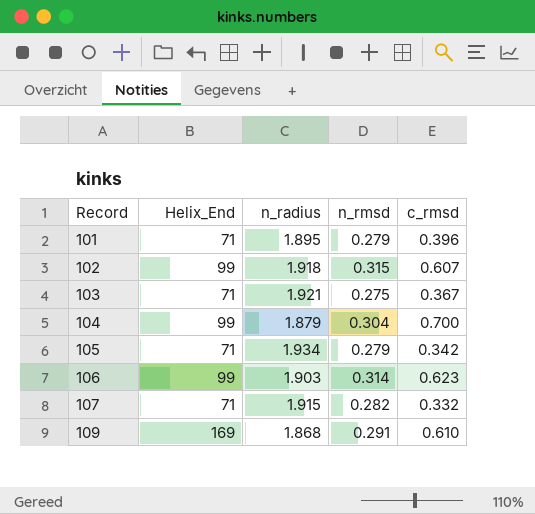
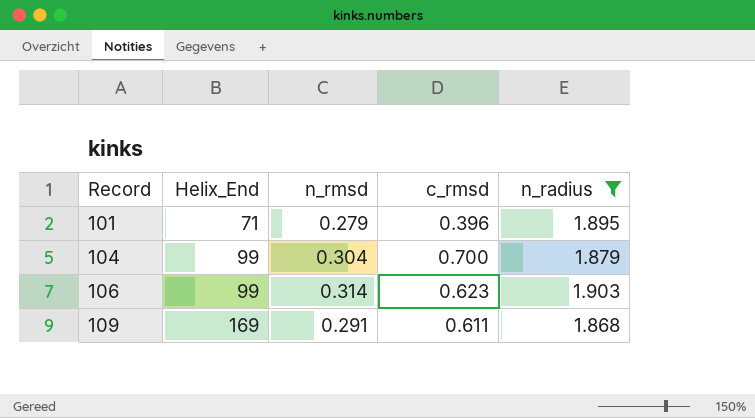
filter: none -> n_radius <= 1.903
column n_radius | position: 3 -> 5
109 | c_rmsd: 0.610 -> 0.611

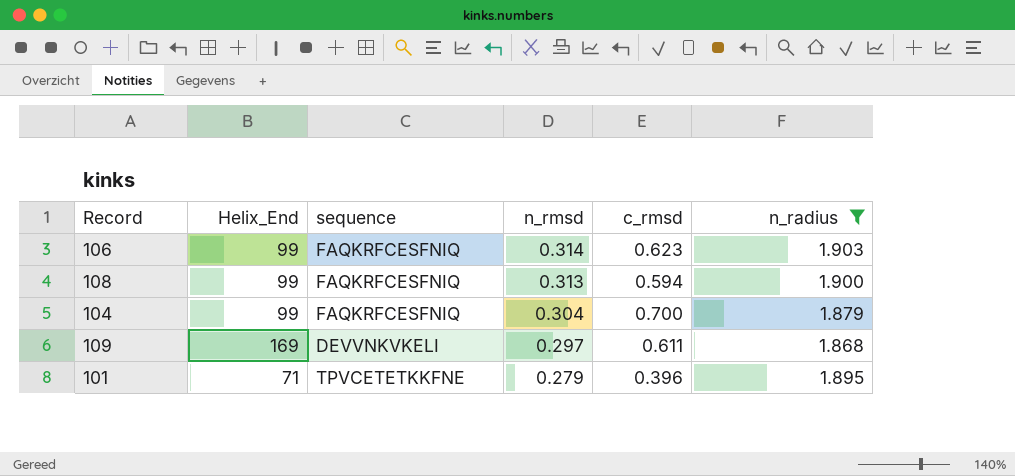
row order: Record ascending -> n_rmsd descending
column sequence | position: none -> 3
row 108: none -> 99 | FAQKRFCESFNIQ | 0.313 | 0.594 | 1.900
109 | n_rmsd: 0.291 -> 0.297

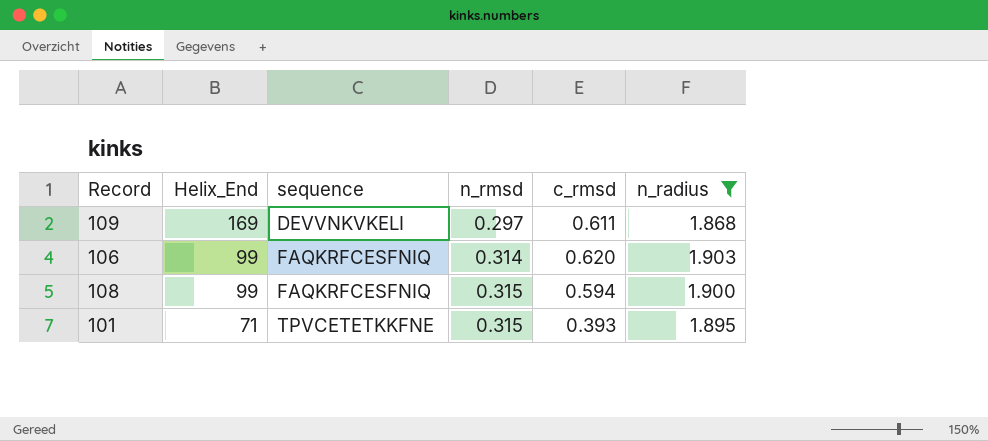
row order: n_rmsd descending -> Helix_End descending
row 104: 99 | FAQKRFCESFNIQ | 0.304 | 0.700 | 1.879 -> none
106 | c_rmsd: 0.623 -> 0.620
108 | n_rmsd: 0.313 -> 0.315
101 | n_rmsd: 0.279 -> 0.315
101 | c_rmsd: 0.396 -> 0.393

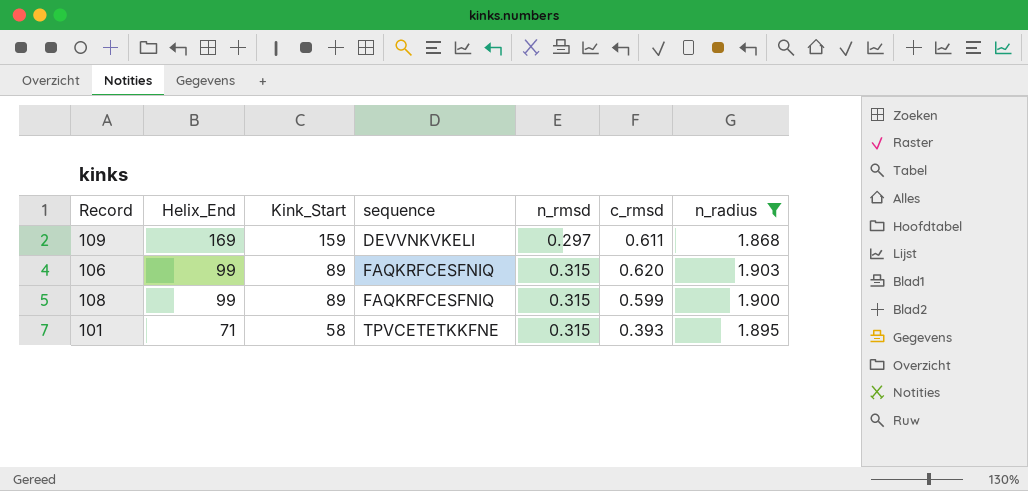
column Kink_Start | position: none -> 3
106 | n_rmsd: 0.314 -> 0.315
108 | c_rmsd: 0.594 -> 0.599

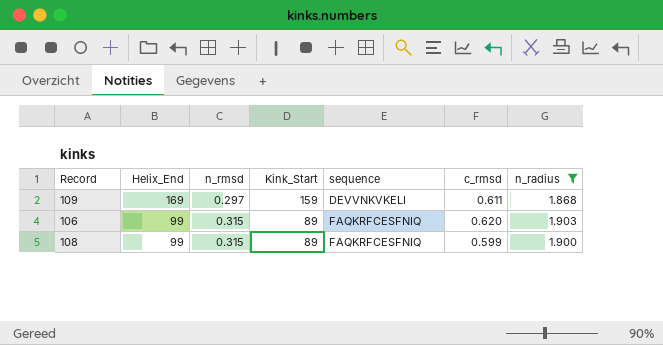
column n_rmsd | position: 5 -> 3
row 101: 71 | 58 | TPVCETETKKFNE | 0.315 | 0.393 | 1.895 -> none

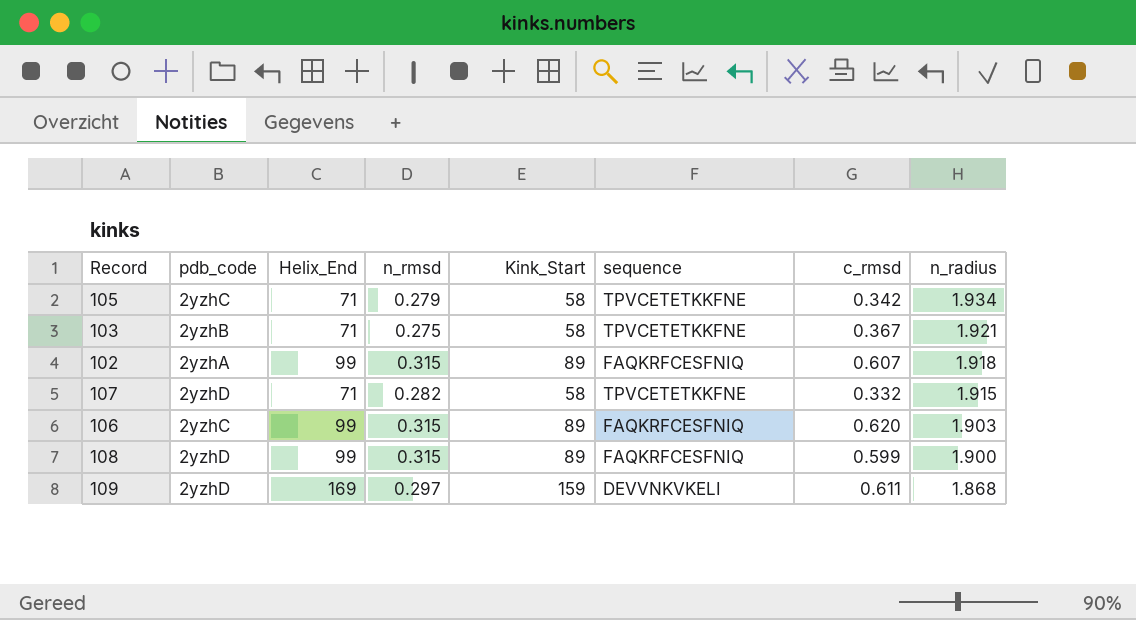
filter: n_radius <= 1.903 -> none
row order: Helix_End descending -> n_radius descending
column pdb_code | position: none -> 2

